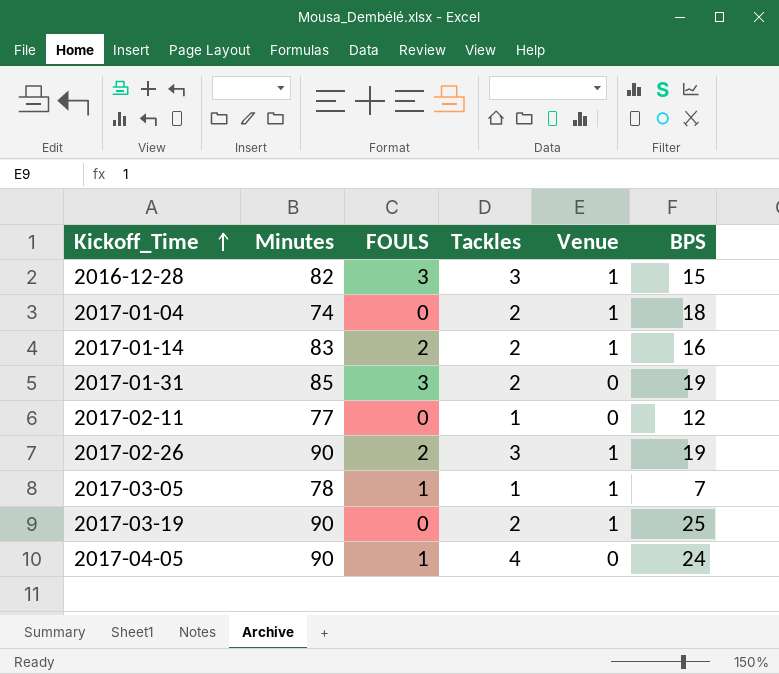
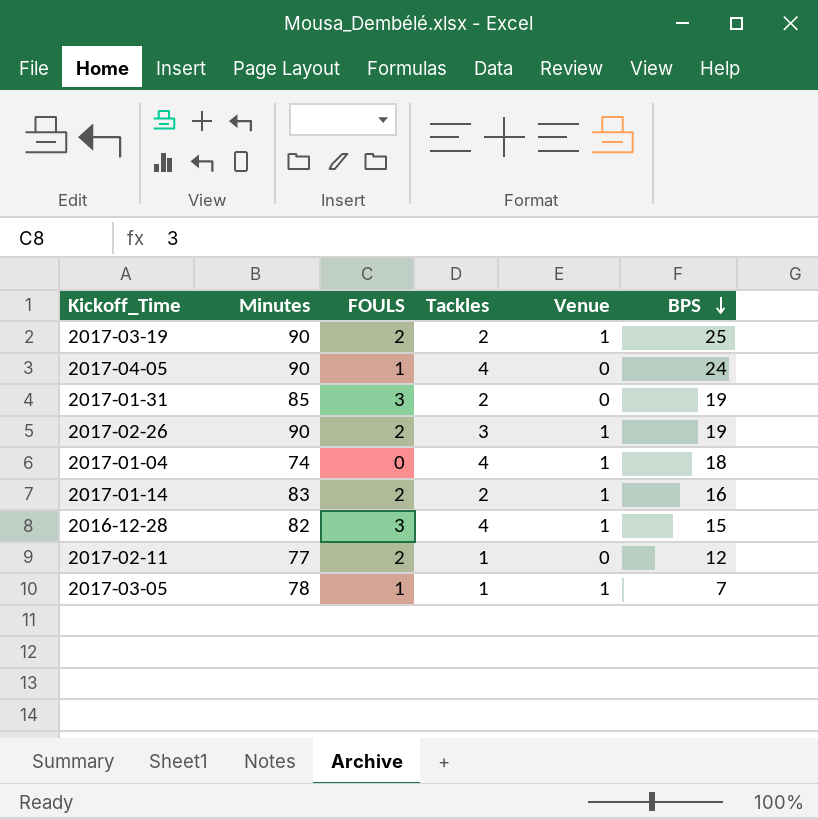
row order: Kickoff_Time ascending -> BPS descending
2017-03-19 | FOULS: 0 -> 2
2017-01-04 | Tackles: 2 -> 4
2016-12-28 | Tackles: 3 -> 4
2017-02-11 | FOULS: 0 -> 2

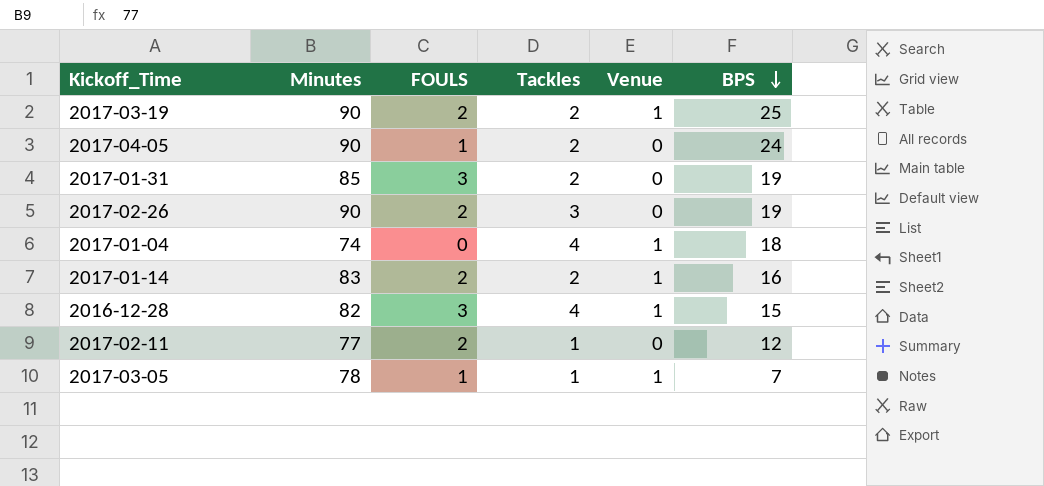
2017-04-05 | Tackles: 4 -> 2
2017-02-26 | Venue: 1 -> 0

